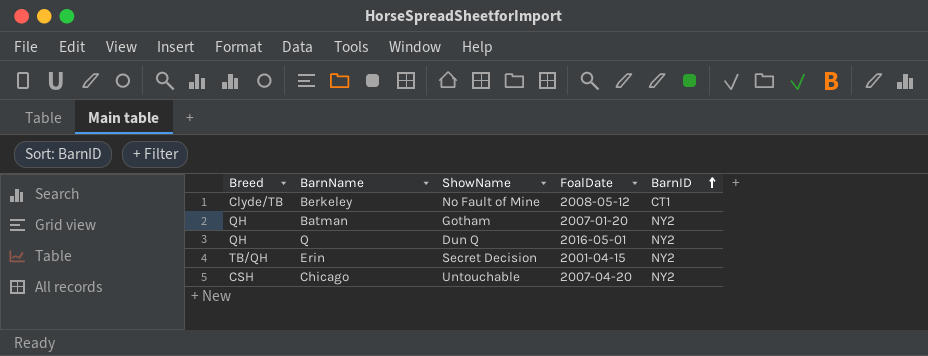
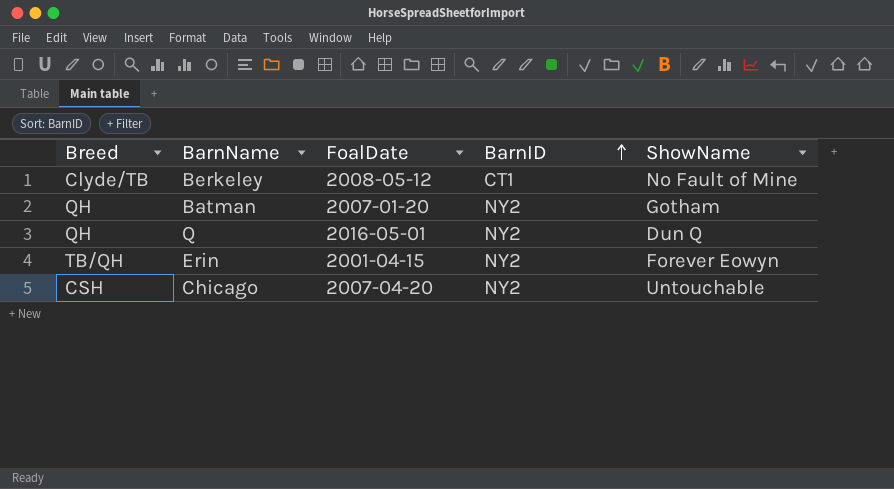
column ShowName | position: 3 -> 5
Erin | ShowName: Secret Decision -> Forever Eowyn

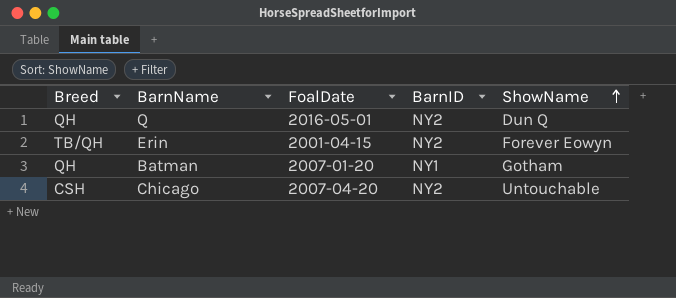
row order: BarnID ascending -> ShowName ascending
row Berkeley: Clyde/TB | 2008-05-12 | CT1 | No Fault of Mine -> none
Batman | BarnID: NY2 -> NY1

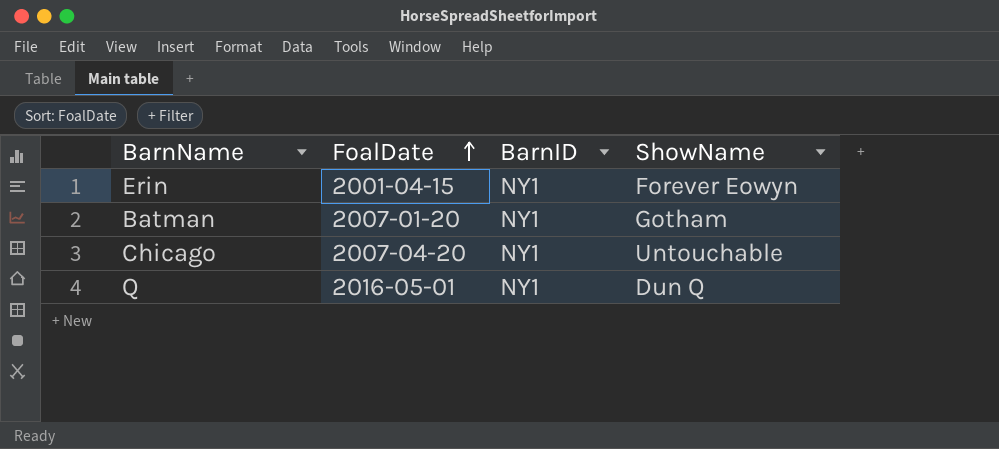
row order: ShowName ascending -> FoalDate ascending
column Breed | position: 1 -> none
Erin | BarnID: NY2 -> NY1
Chicago | BarnID: NY2 -> NY1
Q | BarnID: NY2 -> NY1

